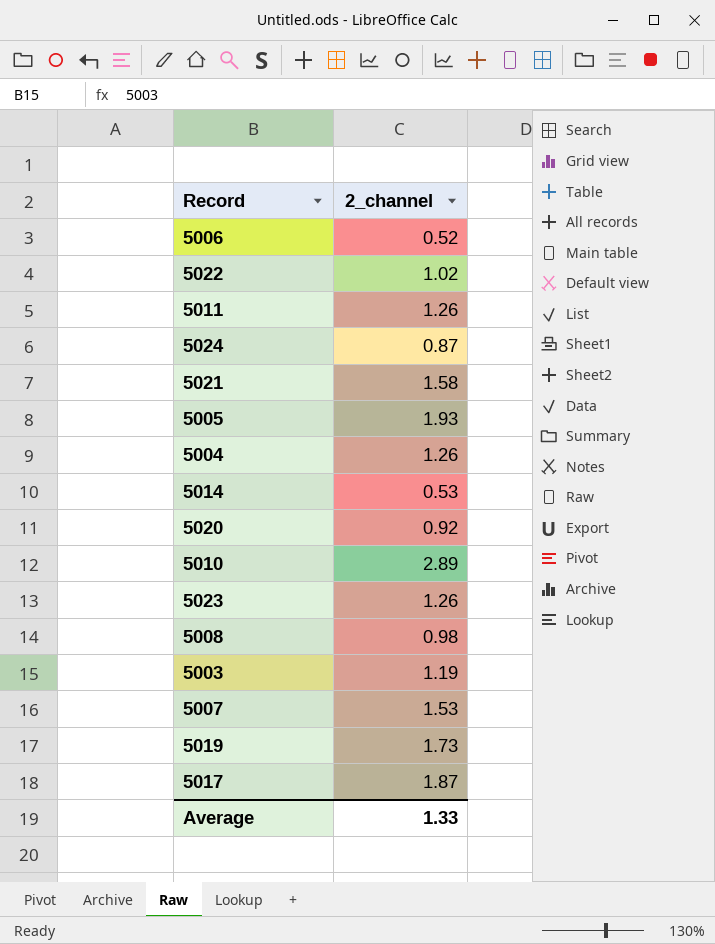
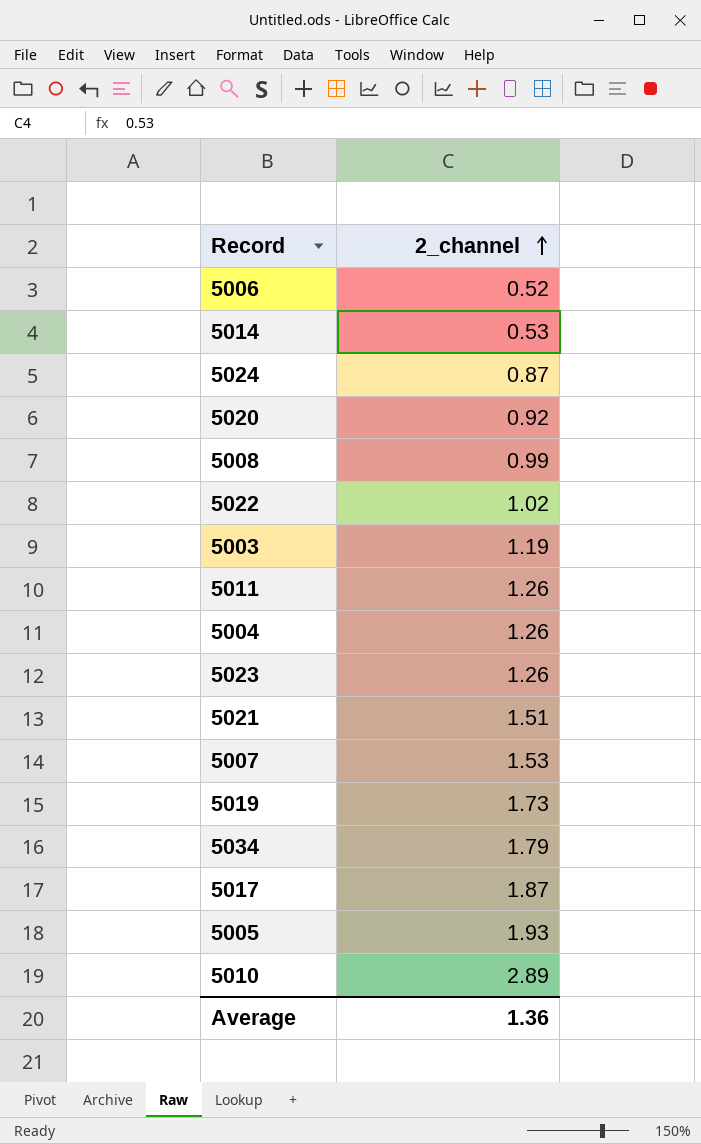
row order: none -> 2_channel ascending
5008 | 2_channel: 0.98 -> 0.99
5021 | 2_channel: 1.58 -> 1.51
row 5034: none -> 1.79
Average | 2_channel: 1.33 -> 1.36

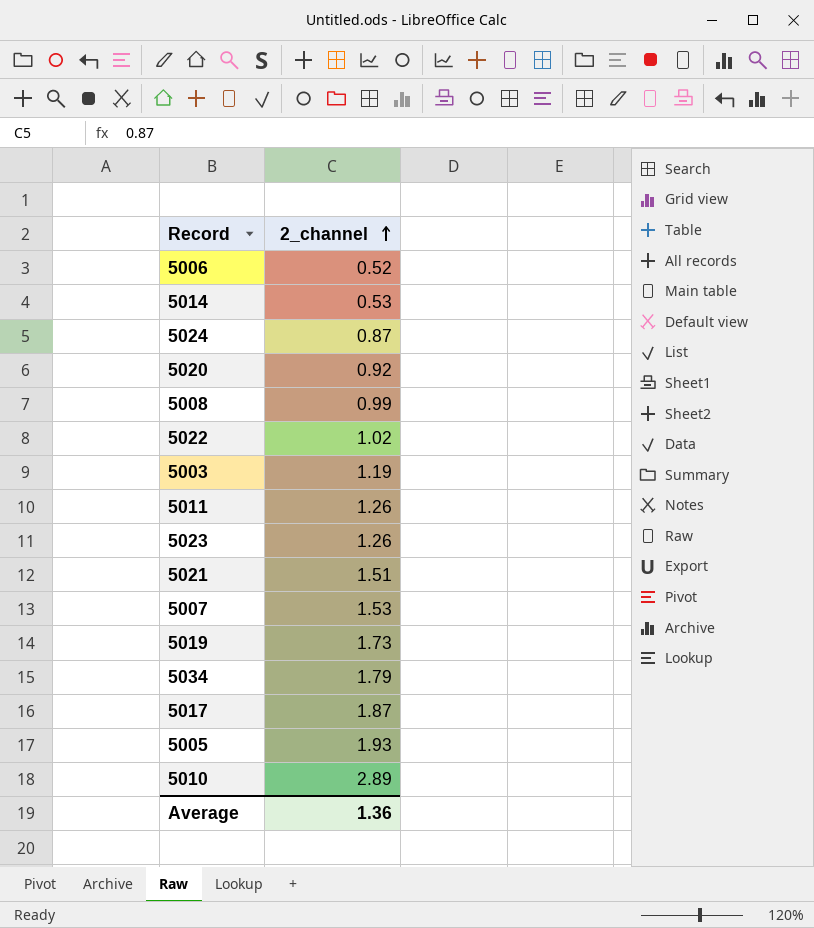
row 5004: 1.26 -> none

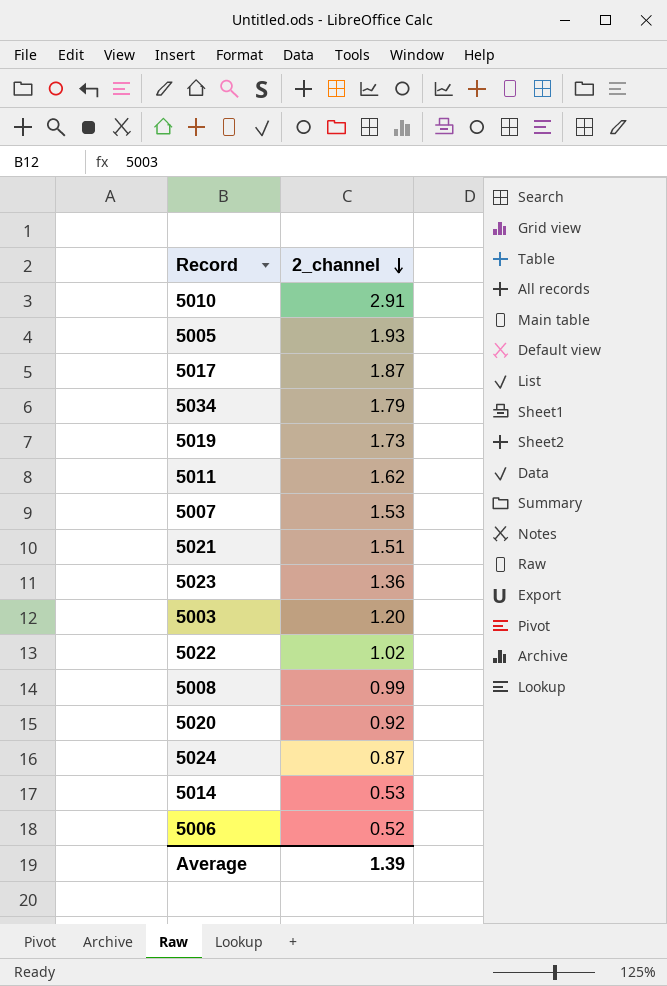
row order: 2_channel ascending -> 2_channel descending
5010 | 2_channel: 2.89 -> 2.91
5011 | 2_channel: 1.26 -> 1.62
5023 | 2_channel: 1.26 -> 1.36
5003 | 2_channel: 1.19 -> 1.20
Average | 2_channel: 1.36 -> 1.39

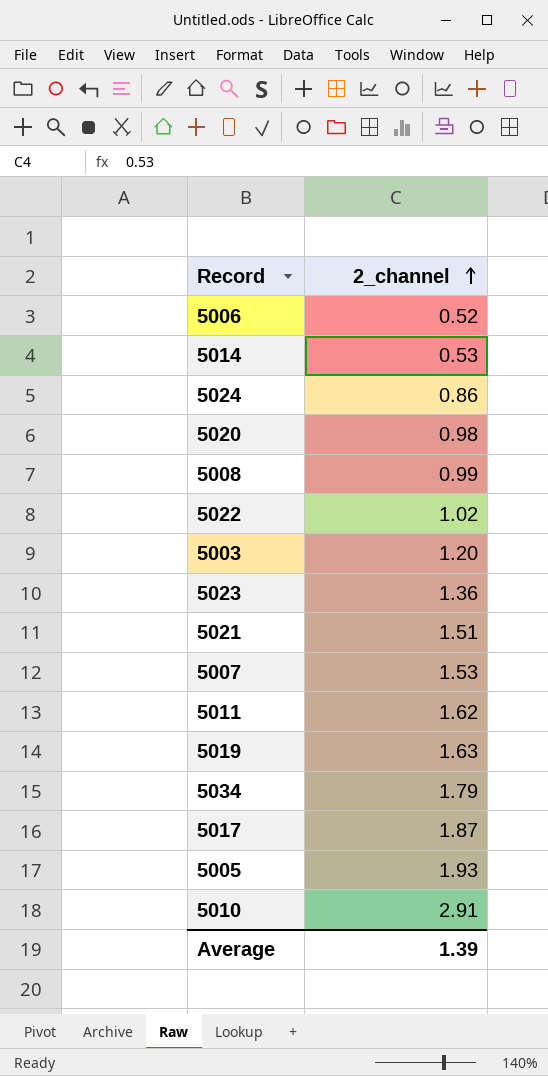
row order: 2_channel descending -> 2_channel ascending
5024 | 2_channel: 0.87 -> 0.86
5020 | 2_channel: 0.92 -> 0.98
5019 | 2_channel: 1.73 -> 1.63

